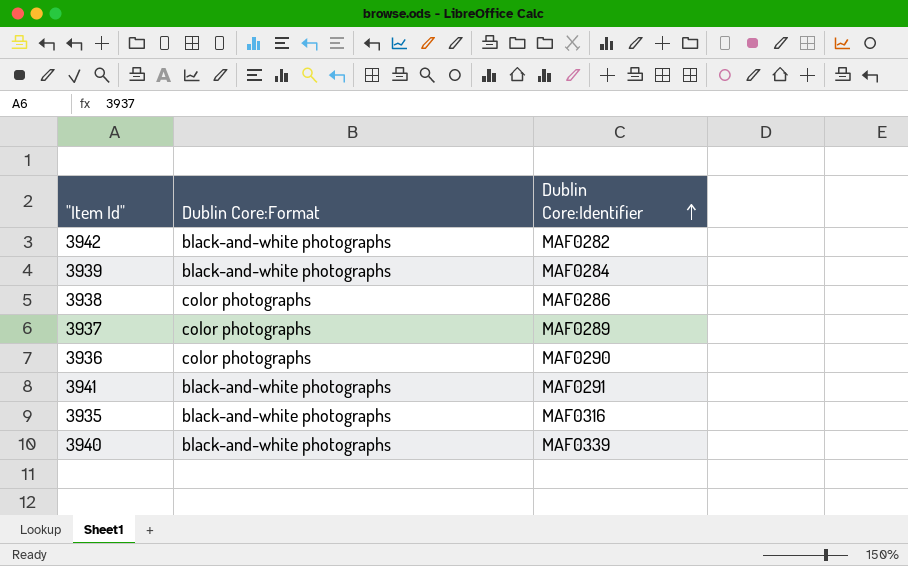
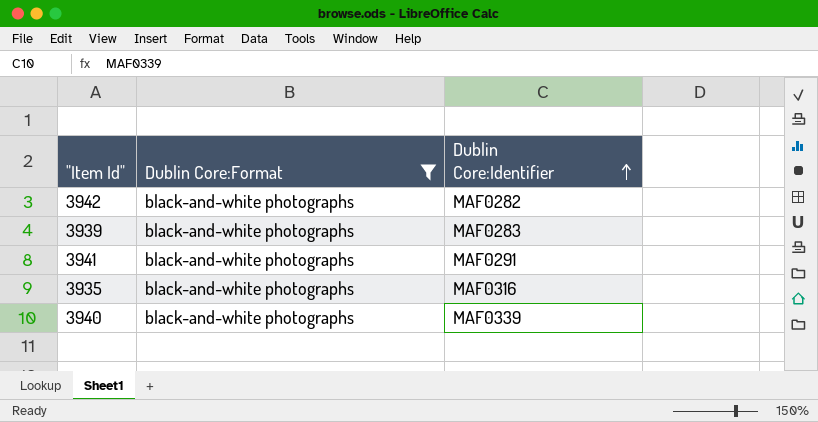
filter: none -> Dublin Core:Format = black-and-white photographs
3939 | Dublin Core:Identifier: MAF0284 -> MAF0283

